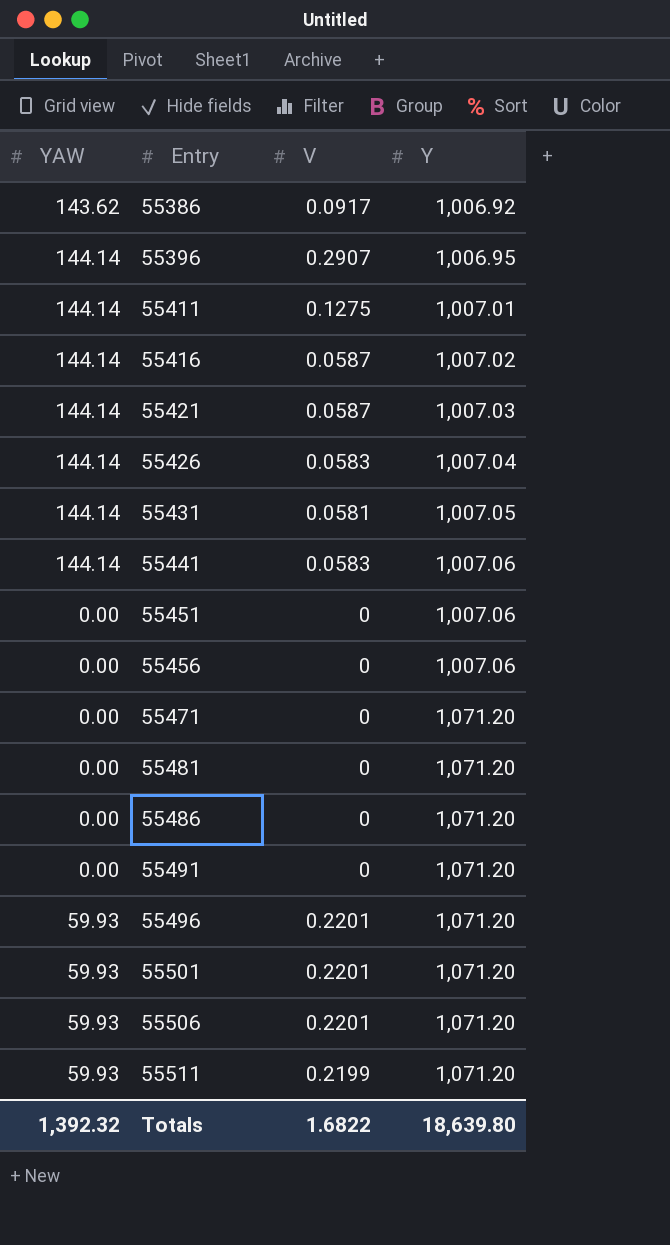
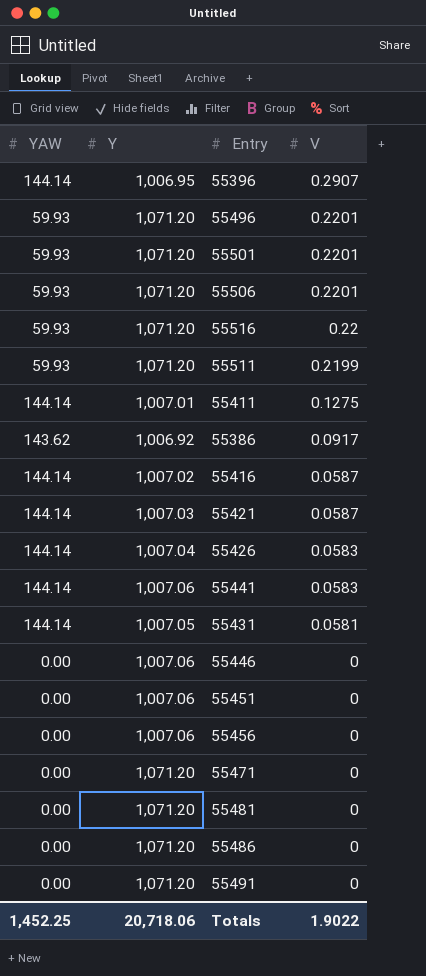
row order: Entry ascending -> V descending
column Y | position: 4 -> 2
row 55516: none -> 59.93 | 1,071.20 | 0.22
row 55446: none -> 0.00 | 1,007.06 | 0
Totals | YAW: 1,392.32 -> 1,452.25
Totals | Y: 18,639.80 -> 20,718.06
Totals | V: 1.6822 -> 1.9022

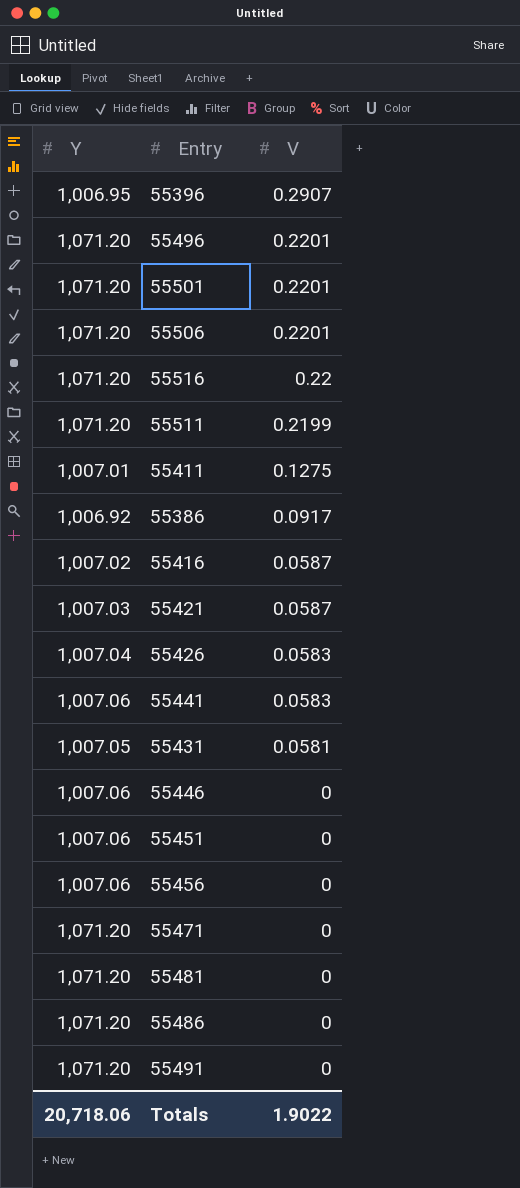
column YAW | position: 1 -> none

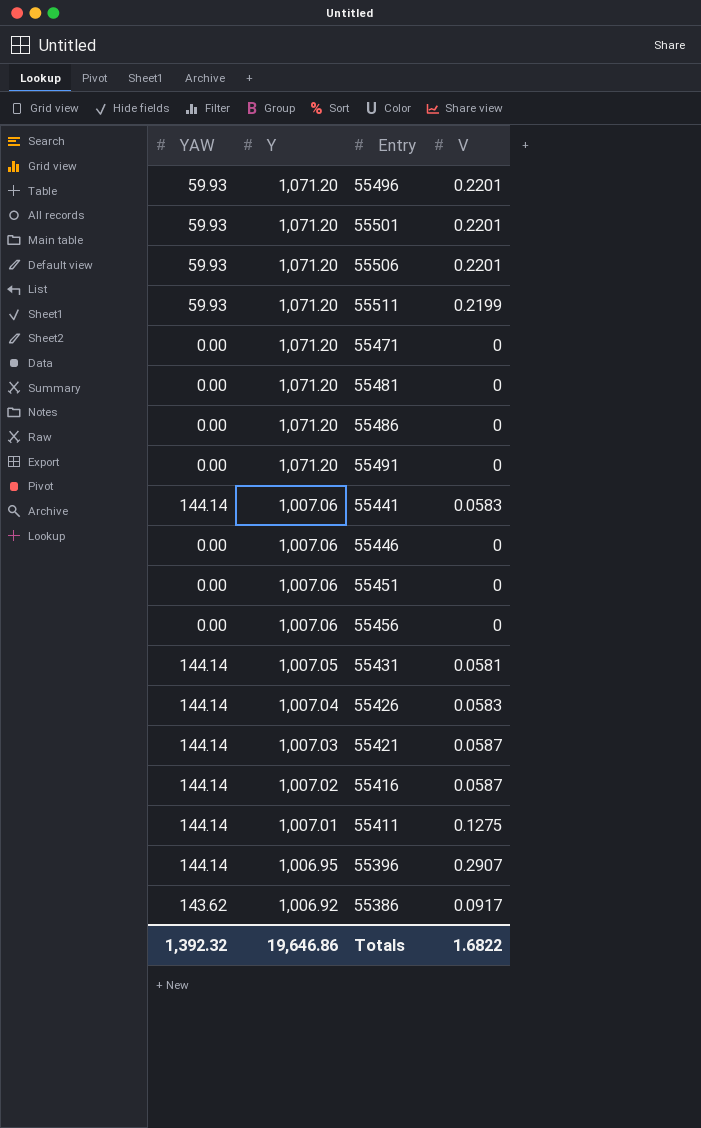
row order: V descending -> Y descending
column YAW | position: none -> 1
row 55516: 1,071.20 | 0.22 -> none
Totals | Y: 20,718.06 -> 19,646.86
Totals | V: 1.9022 -> 1.6822

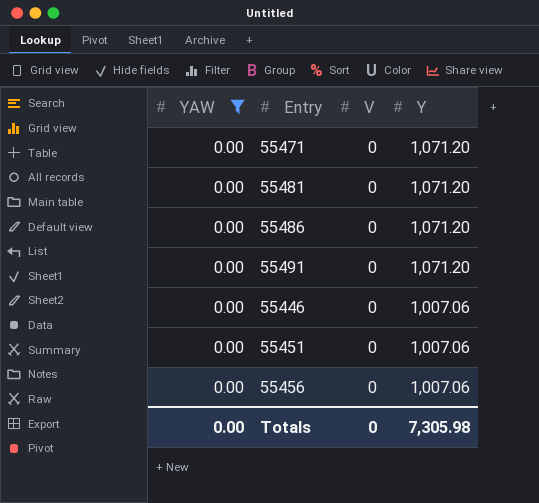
filter: none -> YAW = 0.00
column Y | position: 2 -> 4
Totals | YAW: 1,392.32 -> 0.00
Totals | V: 1.6822 -> 0
Totals | Y: 19,646.86 -> 7,305.98

